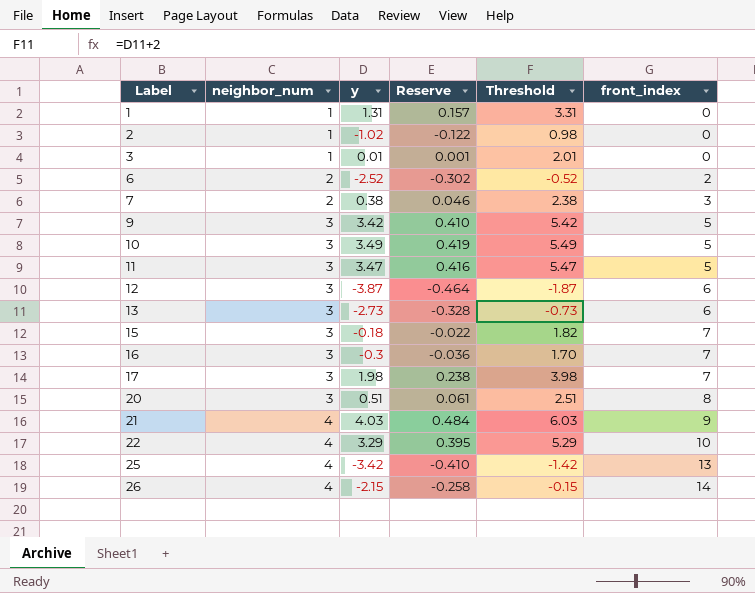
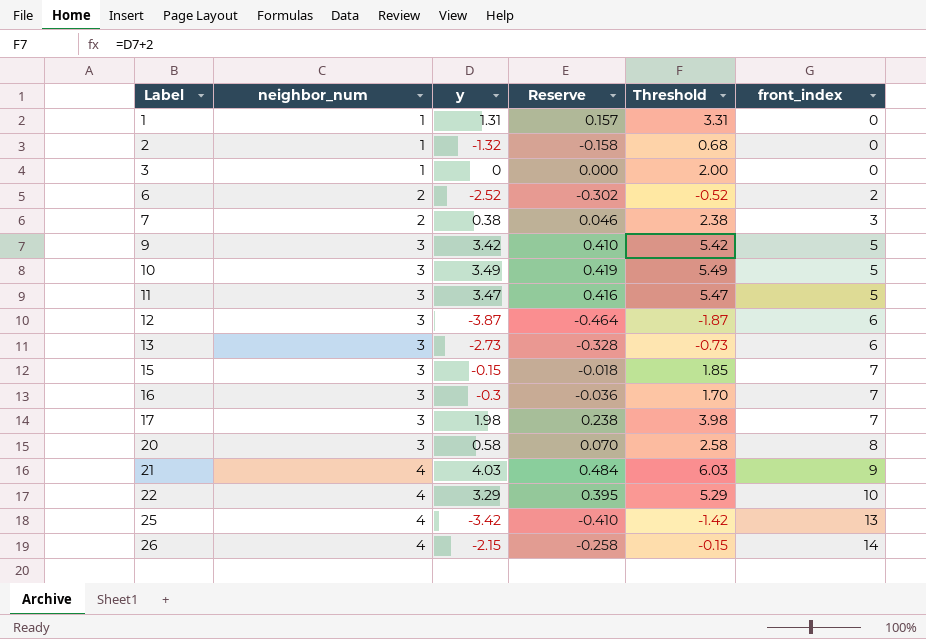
2 | y: -1.02 -> -1.32
2 | Reserve: -0.122 -> -0.158
2 | Threshold: 0.98 -> 0.68
3 | y: 0.01 -> 0
3 | Reserve: 0.001 -> 0.000
3 | Threshold: 2.01 -> 2.00
15 | y: -0.18 -> -0.15
15 | Reserve: -0.022 -> -0.018
15 | Threshold: 1.82 -> 1.85
20 | y: 0.51 -> 0.58
20 | Reserve: 0.061 -> 0.070
20 | Threshold: 2.51 -> 2.58

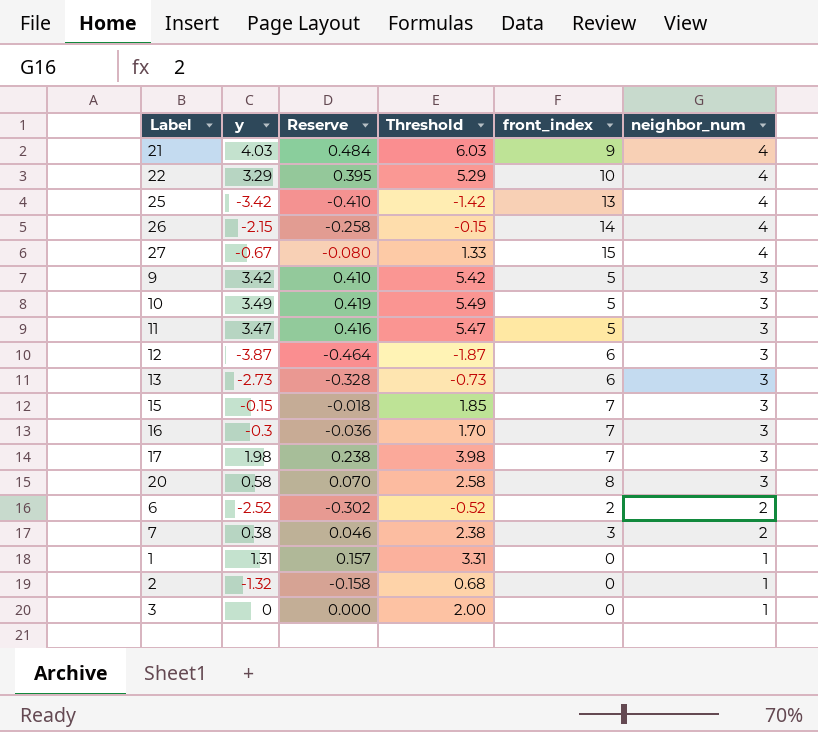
row order: Label ascending -> neighbor_num descending
column neighbor_num | position: 2 -> 6
row 27: none -> -0.67 | -0.080 | 1.33 | 15 | 4

